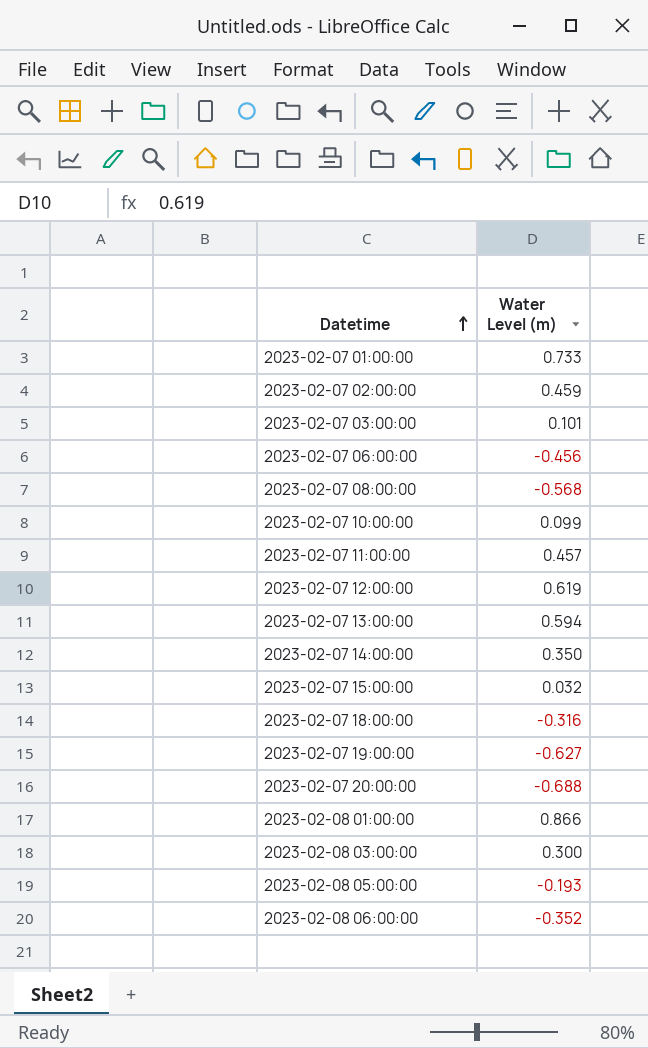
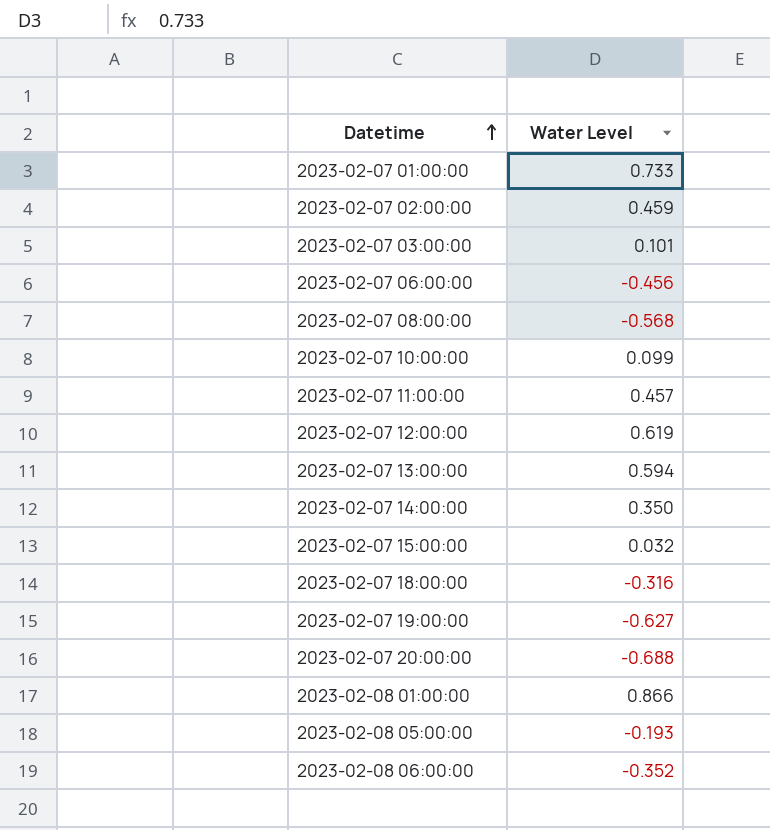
column name: Water Level (m) -> Water Level
row 2023-02-08 03:00:00: 0.300 -> none

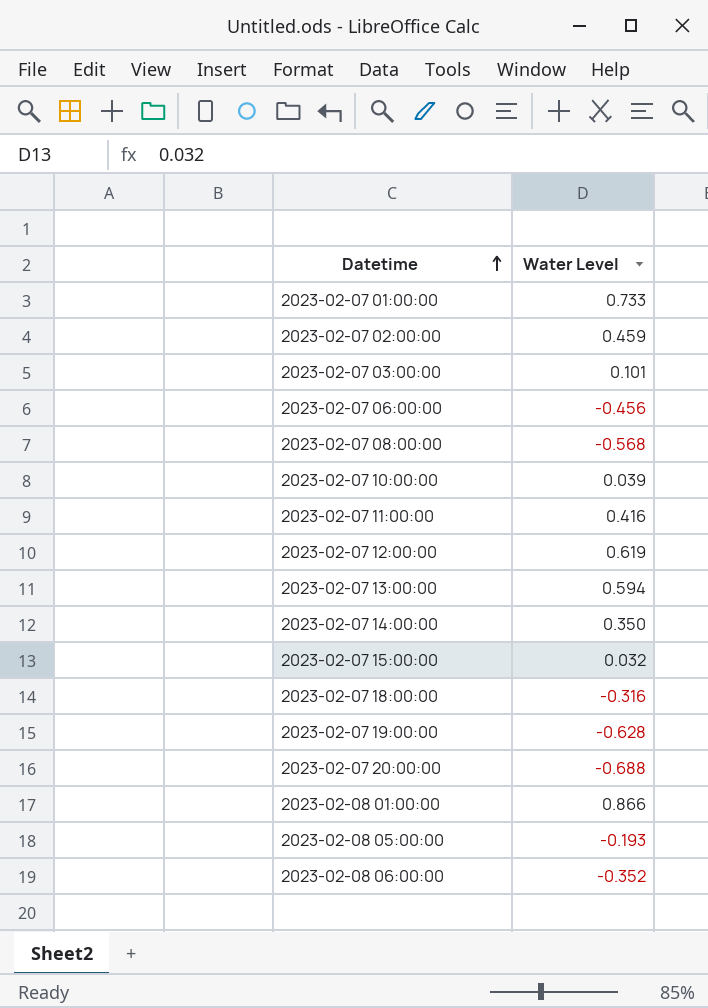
2023-02-07 10:00:00 | Water Level: 0.099 -> 0.039
2023-02-07 11:00:00 | Water Level: 0.457 -> 0.416
2023-02-07 19:00:00 | Water Level: -0.627 -> -0.628

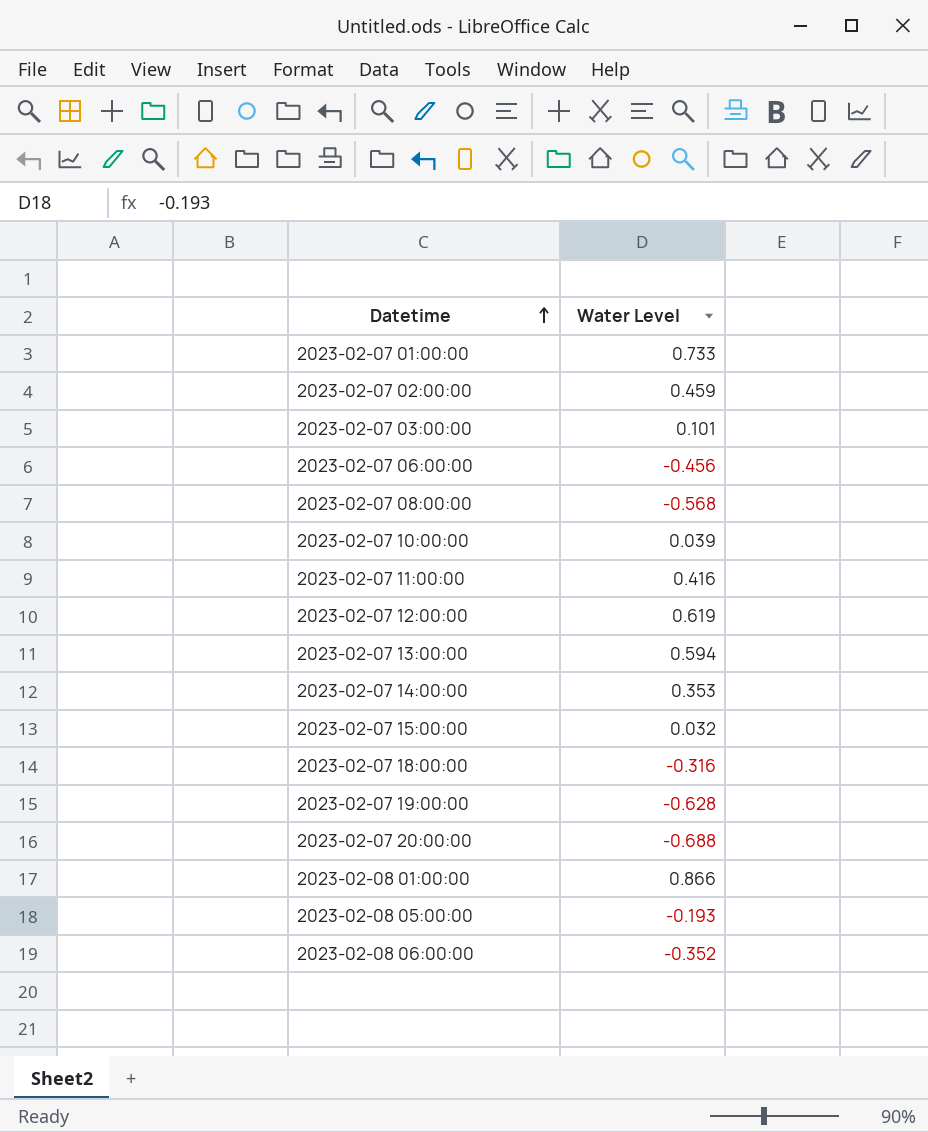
2023-02-07 14:00:00 | Water Level: 0.350 -> 0.353

